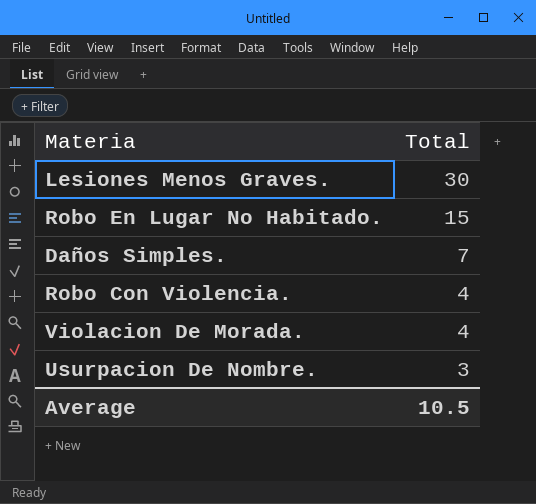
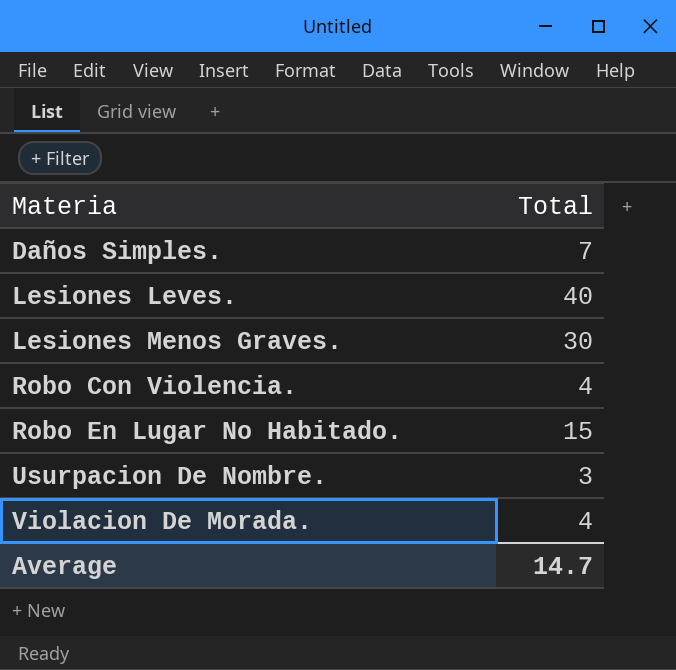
row order: Total descending -> Materia ascending
row Lesiones Leves.: none -> 40
Average | Total: 10.5 -> 14.7

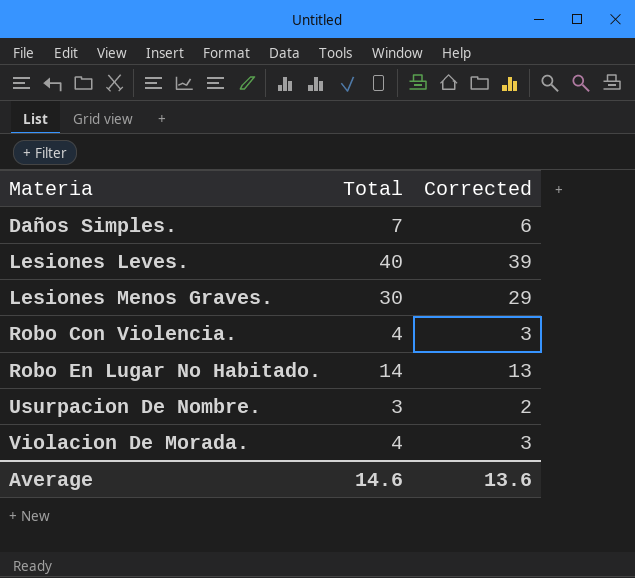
column Corrected | formula: none -> [Total] - 1
Robo En Lugar No Habitado. | Total: 15 -> 14
Average | Total: 14.7 -> 14.6

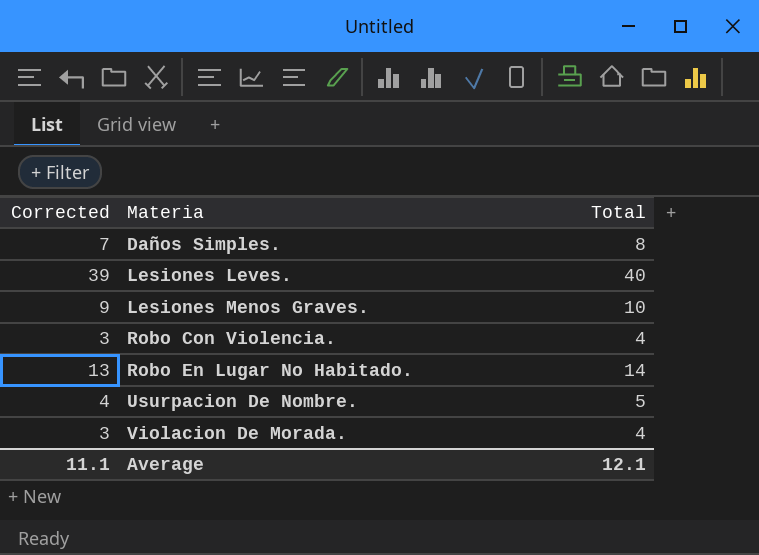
column Corrected | position: 3 -> 1
Daños Simples. | Corrected: 6 -> 7
Daños Simples. | Total: 7 -> 8
Lesiones Menos Graves. | Corrected: 29 -> 9
Lesiones Menos Graves. | Total: 30 -> 10
Usurpacion De Nombre. | Corrected: 2 -> 4
Usurpacion De Nombre. | Total: 3 -> 5
Average | Corrected: 13.6 -> 11.1
Average | Total: 14.6 -> 12.1

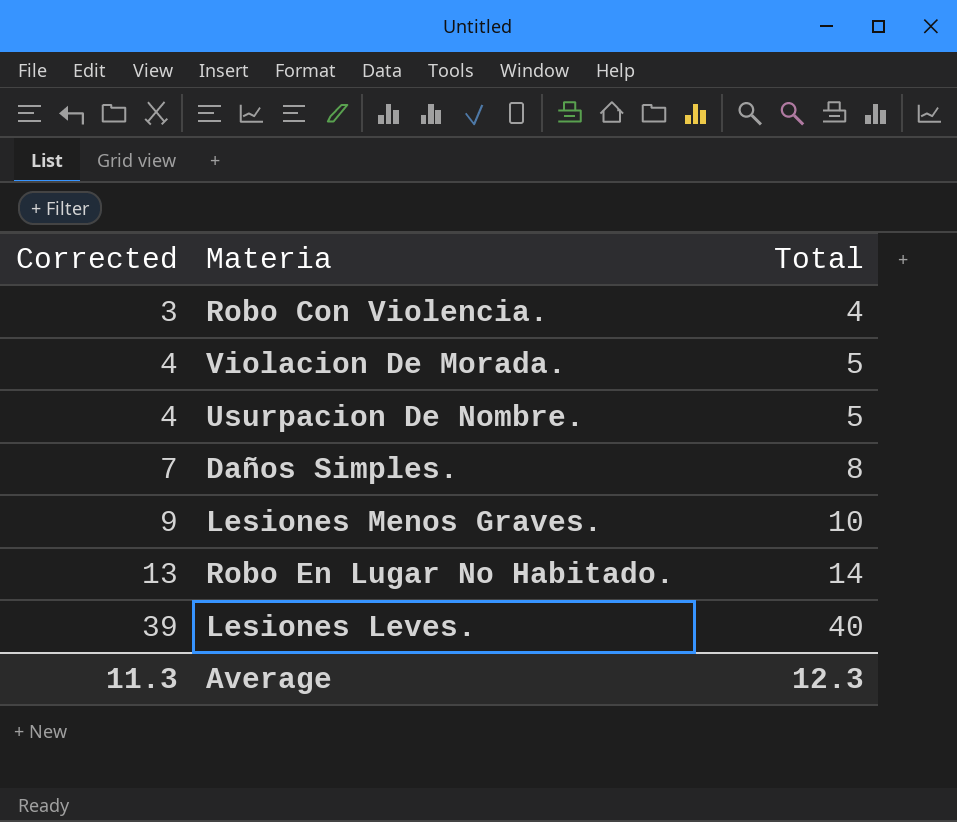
row order: Materia ascending -> Corrected ascending
Violacion De Morada. | Corrected: 3 -> 4
Violacion De Morada. | Total: 4 -> 5
Average | Corrected: 11.1 -> 11.3
Average | Total: 12.1 -> 12.3

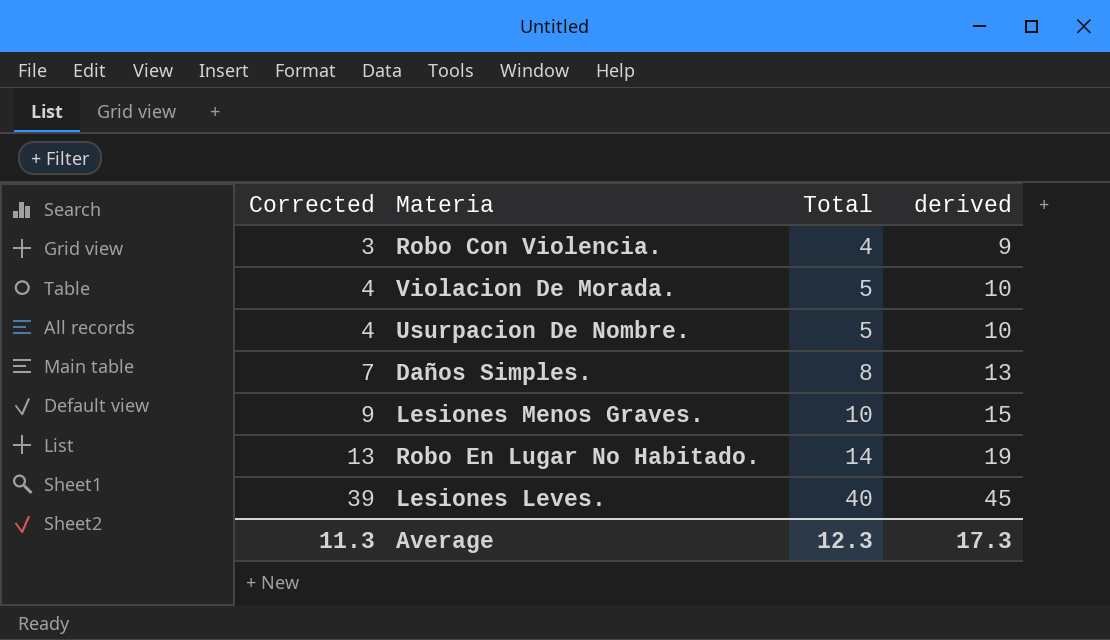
column derived | formula: none -> [Total] + 5

